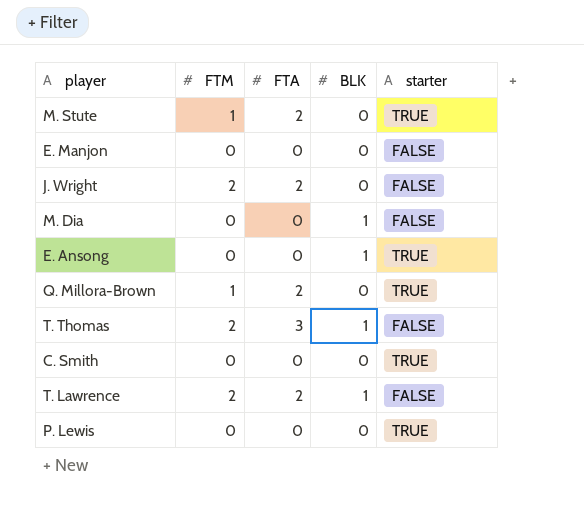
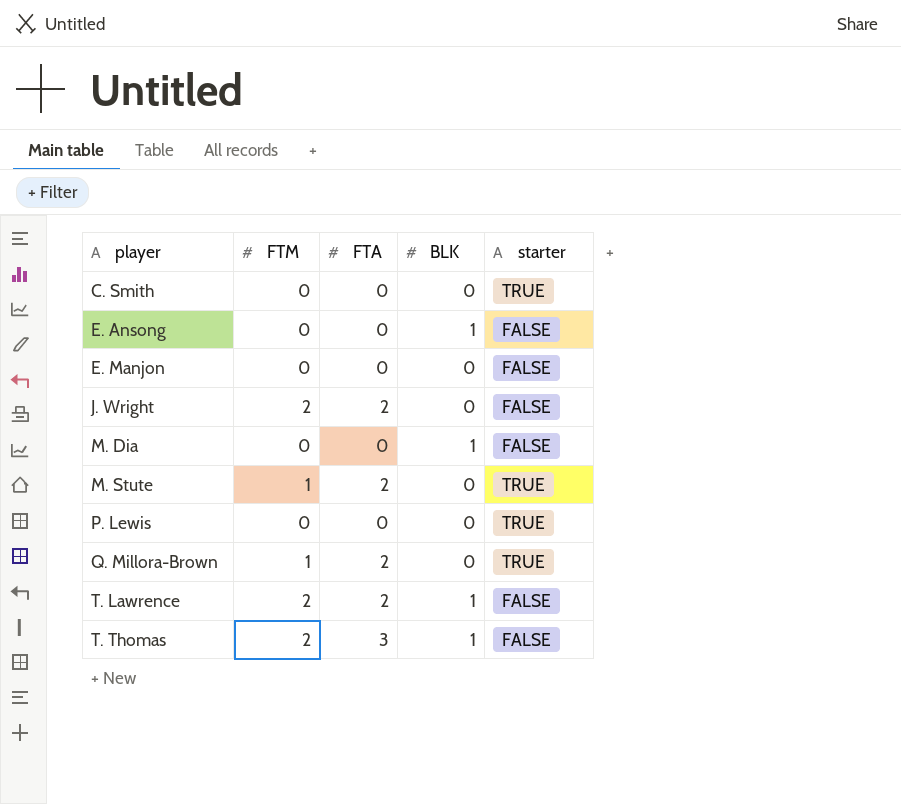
row order: none -> player ascending
E. Ansong | starter: TRUE -> FALSE

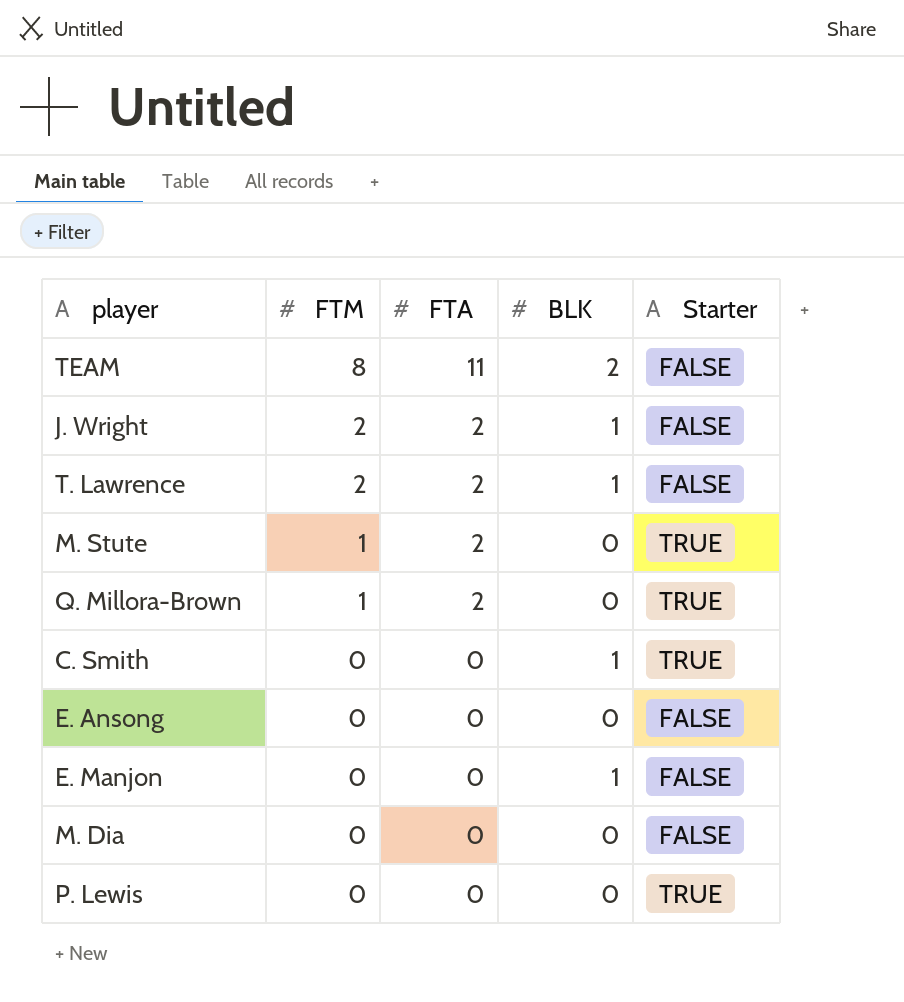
row order: player ascending -> FTM descending
column name: starter -> Starter
row T. Thomas: 2 | 3 | 1 | FALSE -> none
row TEAM: none -> 8 | 11 | 2 | FALSE
J. Wright | BLK: 0 -> 1
C. Smith | BLK: 0 -> 1
E. Ansong | BLK: 1 -> 0
E. Manjon | BLK: 0 -> 1
M. Dia | BLK: 1 -> 0

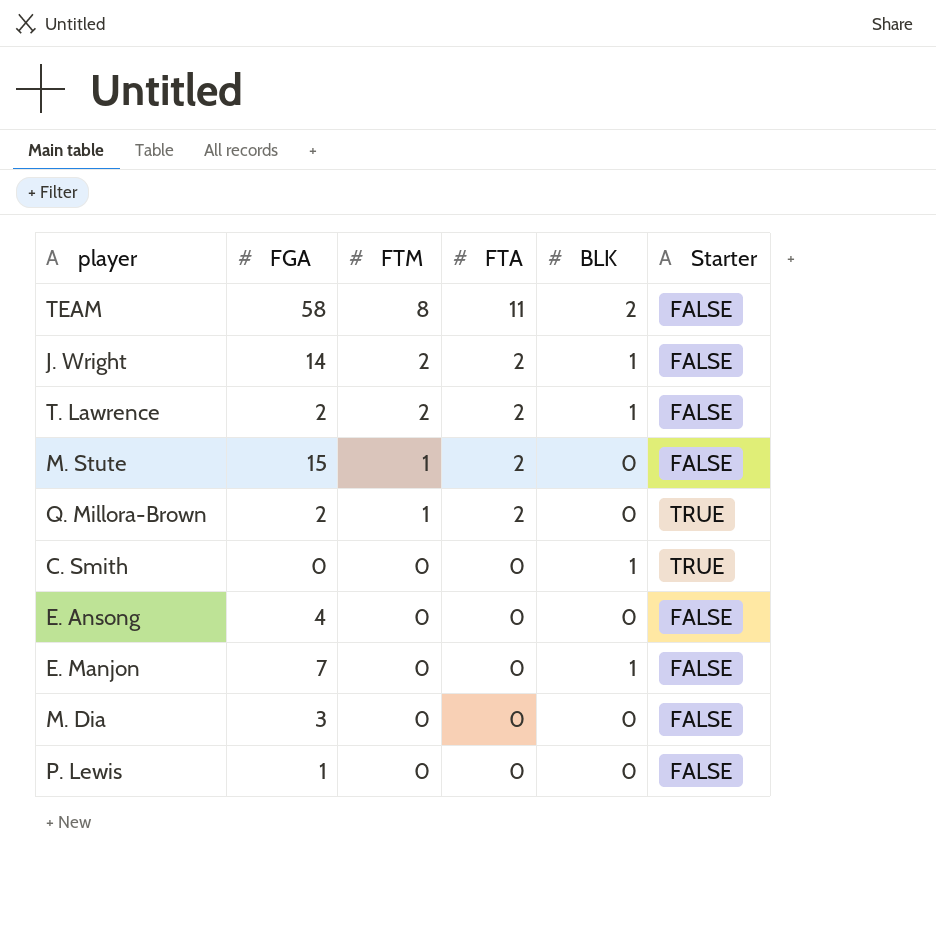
column FGA | position: none -> 2
M. Stute | Starter: TRUE -> FALSE
P. Lewis | Starter: TRUE -> FALSE

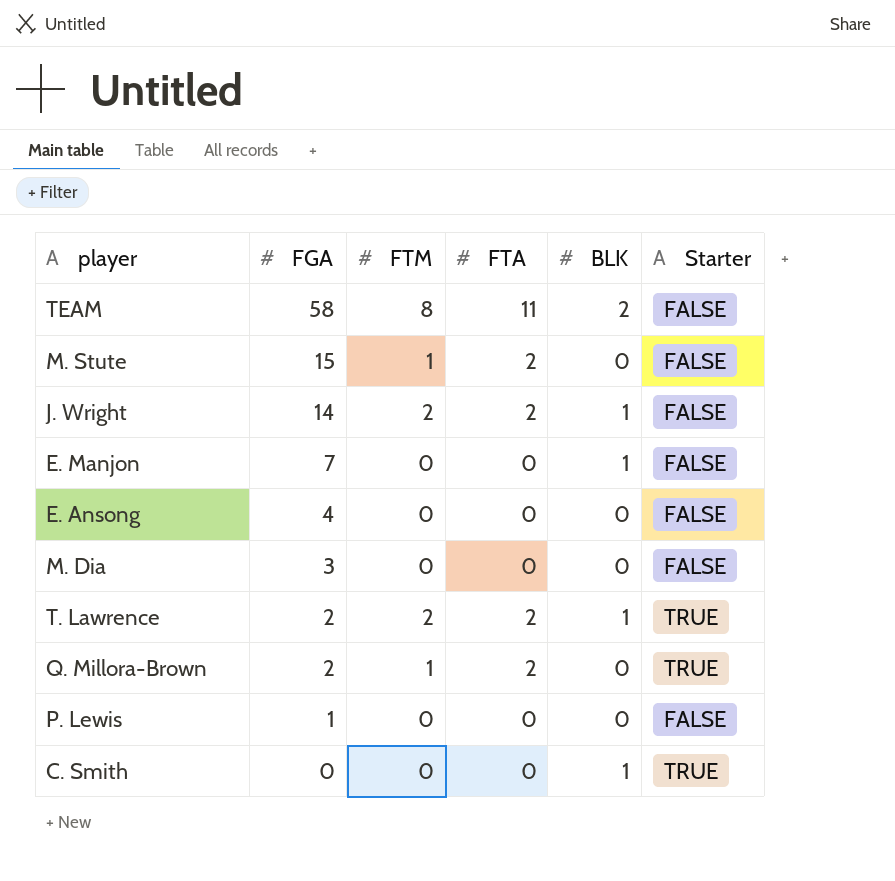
row order: FTM descending -> FGA descending
T. Lawrence | Starter: FALSE -> TRUE

